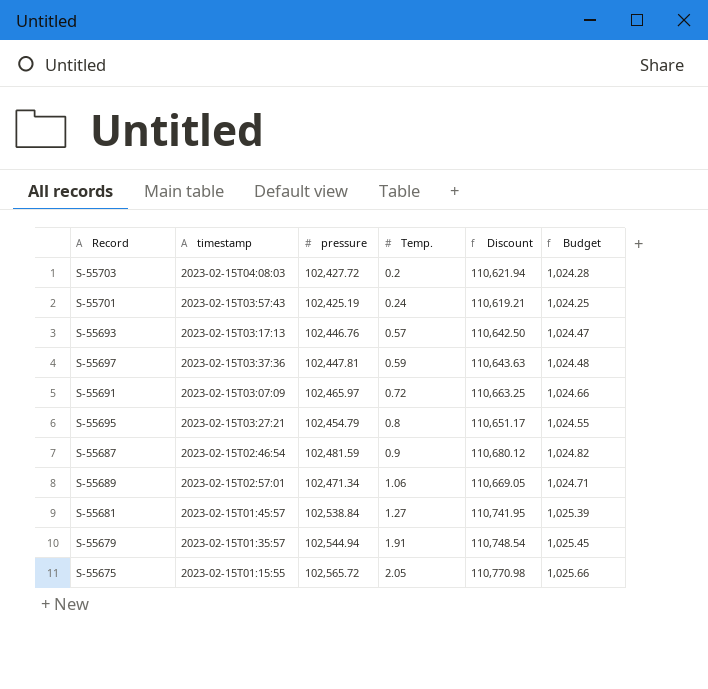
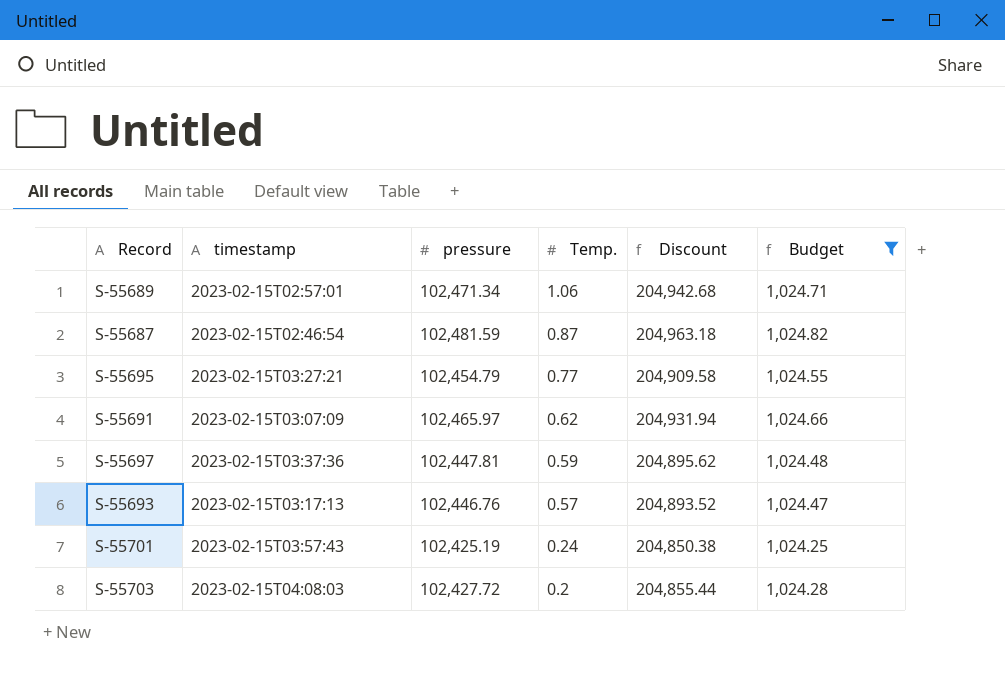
filter: none -> Budget <= 1,024.82
row order: Temp. ascending -> Temp. descending
column Discount | formula: [pressure] * 1.08 -> [pressure] * 2
S-55687 | Temp.: 0.9 -> 0.87
S-55695 | Temp.: 0.8 -> 0.77
S-55691 | Temp.: 0.72 -> 0.62

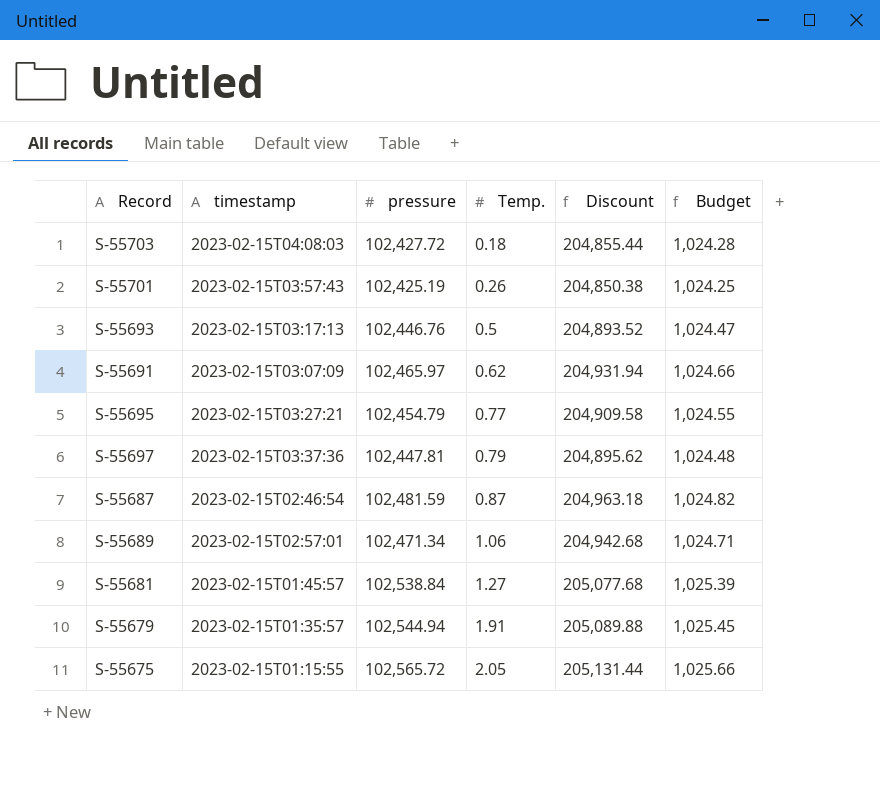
filter: Budget <= 1,024.82 -> none
row order: Temp. descending -> Temp. ascending
S-55703 | Temp.: 0.2 -> 0.18
S-55701 | Temp.: 0.24 -> 0.26
S-55693 | Temp.: 0.57 -> 0.5
S-55697 | Temp.: 0.59 -> 0.79

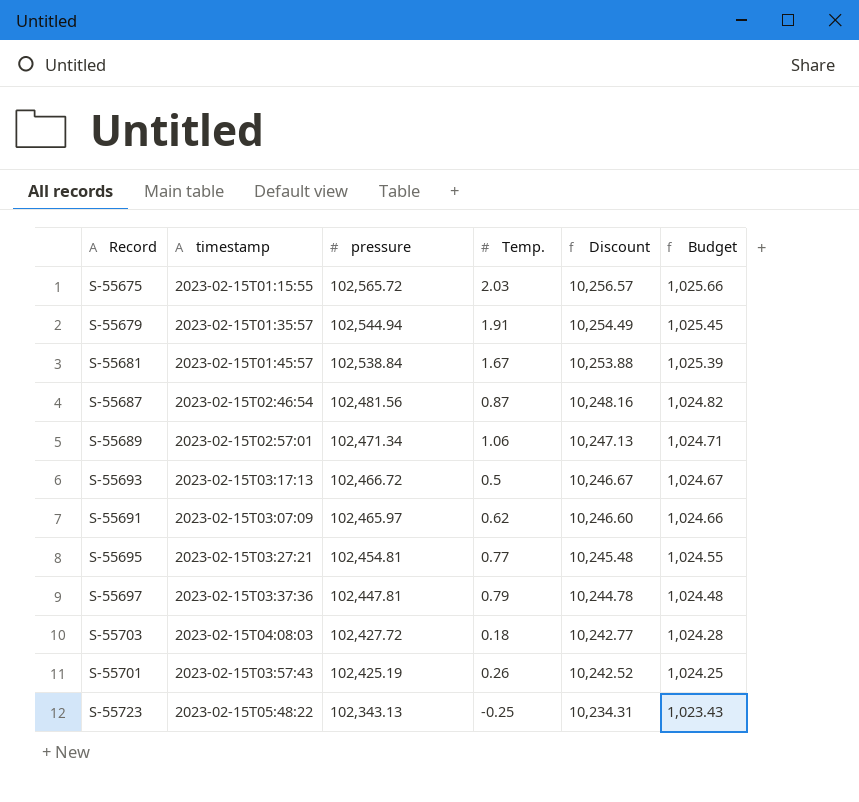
row order: Temp. ascending -> pressure descending
column Discount | formula: [pressure] * 2 -> [pressure] * 0.1
S-55675 | Temp.: 2.05 -> 2.03
S-55681 | Temp.: 1.27 -> 1.67
S-55687 | pressure: 102,481.59 -> 102,481.56
S-55693 | pressure: 102,446.76 -> 102,466.72
S-55693 | Budget: 1,024.47 -> 1,024.67
S-55695 | pressure: 102,454.79 -> 102,454.81
row S-55723: none -> 2023-02-15T05:48:22 | 102,343.13 | -0.25 | 10,234.31 | 1,023.43

